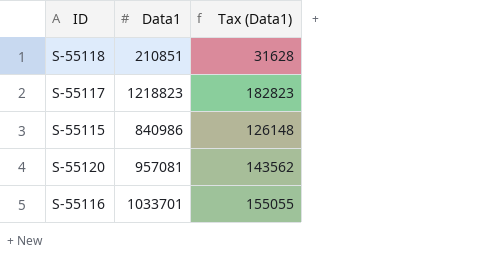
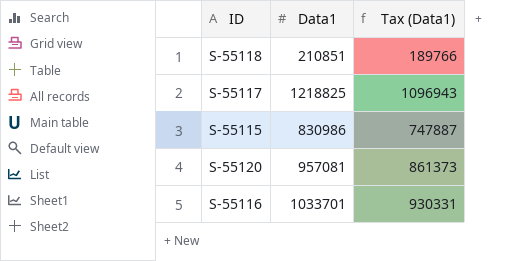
column Tax (Data1) | formula: [Data1] * 0.15 -> [Data1] * 0.9
S-55117 | Data1: 1218823 -> 1218825
S-55115 | Data1: 840986 -> 830986

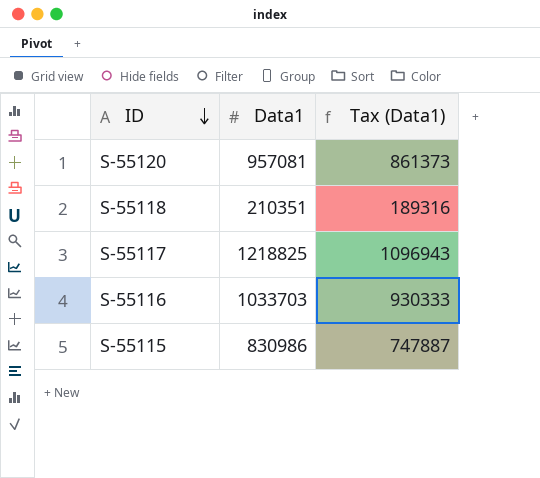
row order: none -> ID descending
S-55118 | Data1: 210851 -> 210351
S-55118 | Tax (Data1): 189766 -> 189316
S-55116 | Data1: 1033701 -> 1033703
S-55116 | Tax (Data1): 930331 -> 930333

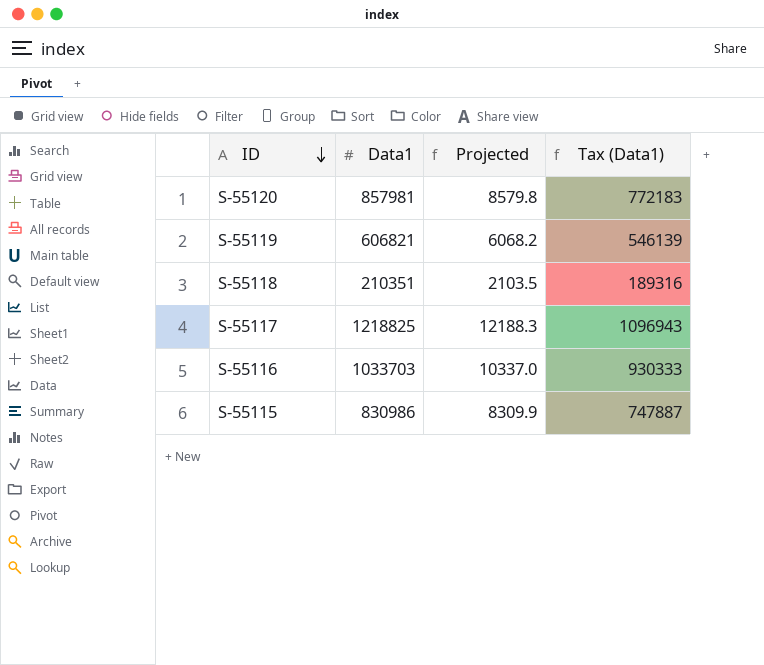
column Projected | formula: none -> [Data1] * 0.01
S-55120 | Data1: 957081 -> 857981
S-55120 | Tax (Data1): 861373 -> 772183
row S-55119: none -> 606821 | 6068.2 | 546139

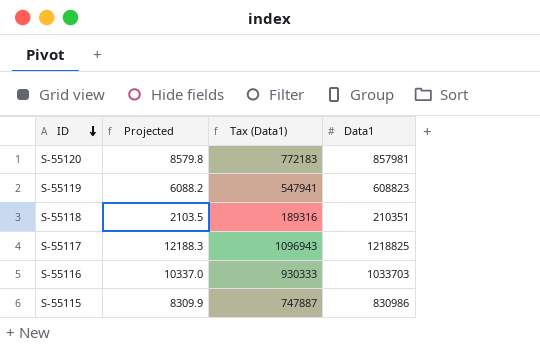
column Data1 | position: 2 -> 4
S-55119 | Projected: 6068.2 -> 6088.2
S-55119 | Tax (Data1): 546139 -> 547941
S-55119 | Data1: 606821 -> 608823

